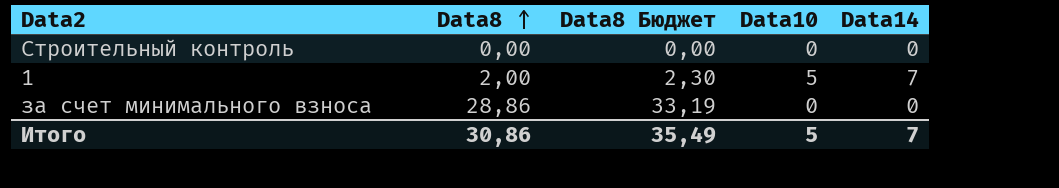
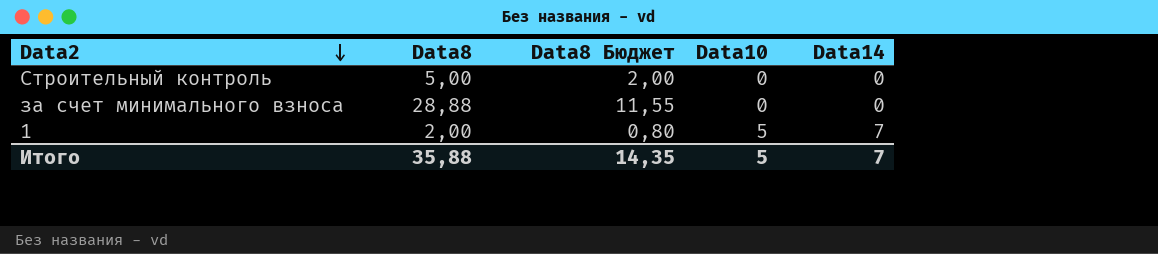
row order: Data8 ascending -> Data2 descending
column Data8 Бюджет | formula: [Data8] * 1,15 -> [Data8] * 0,4
Строительный контроль | Data8: 0,00 -> 5,00
за счет минимального взноса | Data8: 28,86 -> 28,88
Итого | Data8: 30,86 -> 35,88
Итого | Data8 Бюджет: 35,49 -> 14,35

